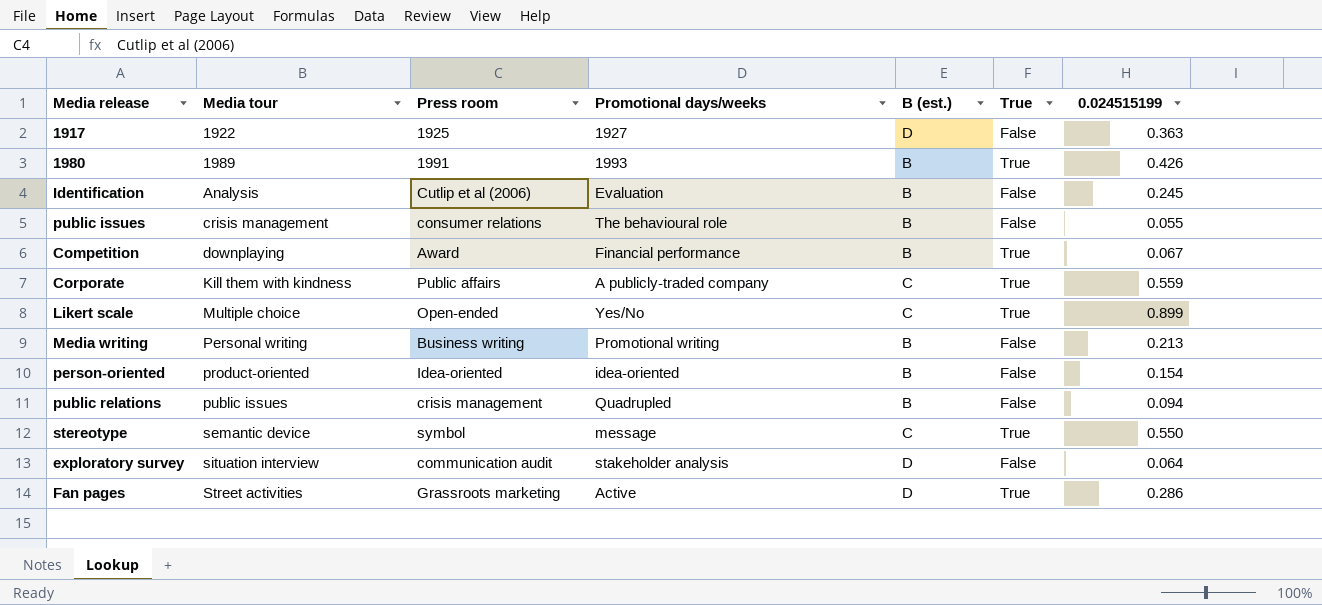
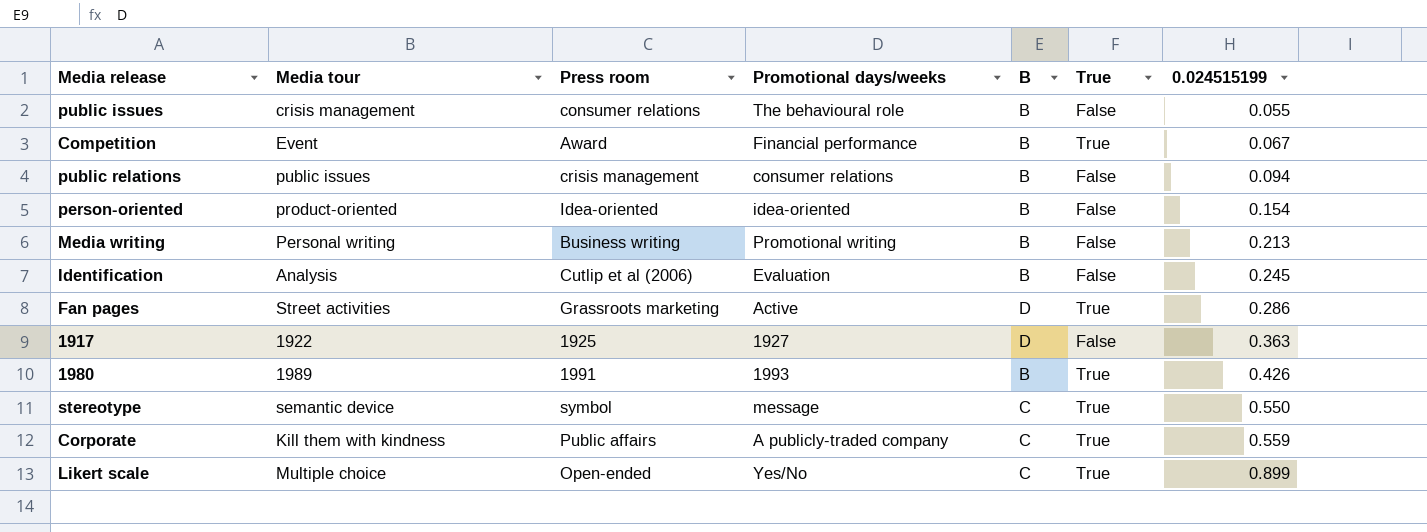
row order: Media tour ascending -> 0.024515199 ascending
column name: B (est.) -> B
row exploratory survey: situation interview | communication audit | stakeholder analysis | D | False | 0.064 -> none
Competition | Media tour: downplaying -> Event
public relations | Promotional days/weeks: Quadrupled -> consumer relations

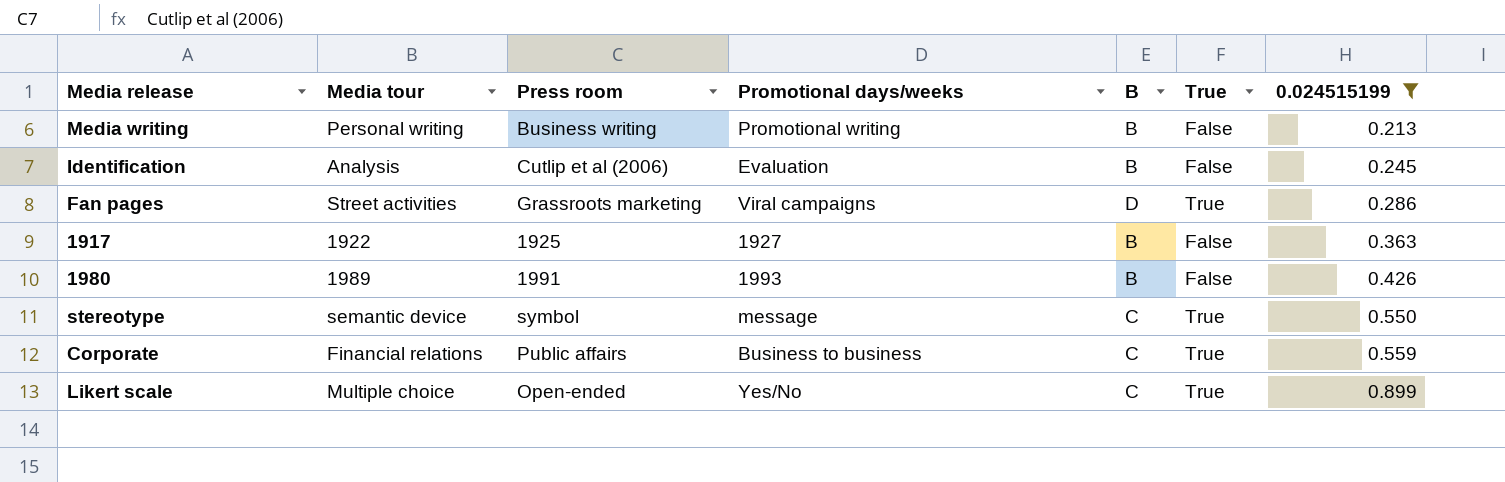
filter: none -> 0.024515199 >= 0.213
Fan pages | Promotional days/weeks: Active -> Viral campaigns
1917 | B: D -> B
1980 | True: True -> False
Corporate | Media tour: Kill them with kindness -> Financial relations
Corporate | Promotional days/weeks: A publicly-traded company -> Business to business

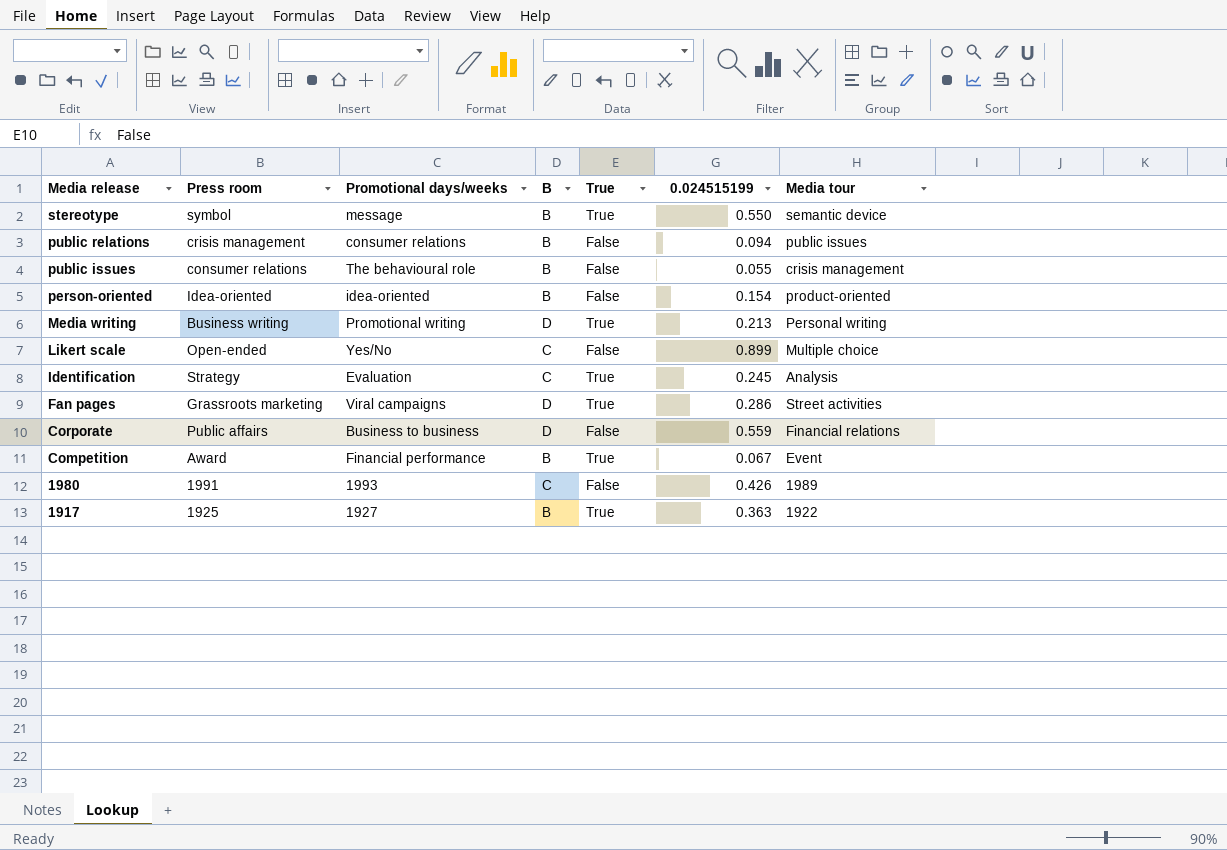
filter: 0.024515199 >= 0.213 -> none
row order: 0.024515199 ascending -> Media release descending
column Media tour | position: 2 -> 7
stereotype | B: C -> B
Media writing | B: B -> D
Media writing | True: False -> True
Likert scale | True: True -> False
Identification | Press room: Cutlip et al (2006) -> Strategy
Identification | B: B -> C
Identification | True: False -> True
Corporate | B: C -> D
Corporate | True: True -> False
1980 | B: B -> C
1917 | True: False -> True

